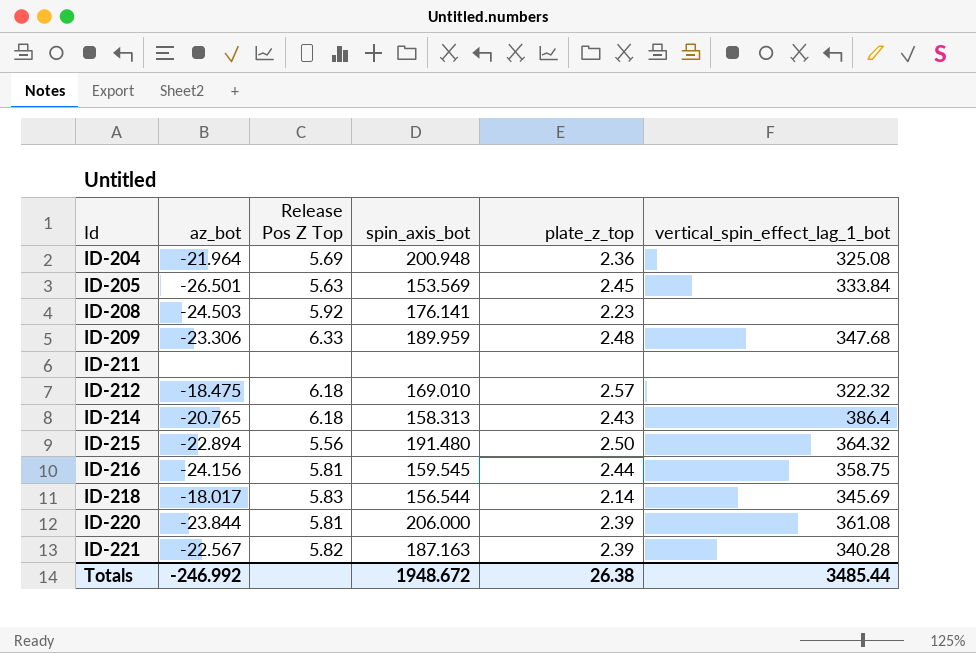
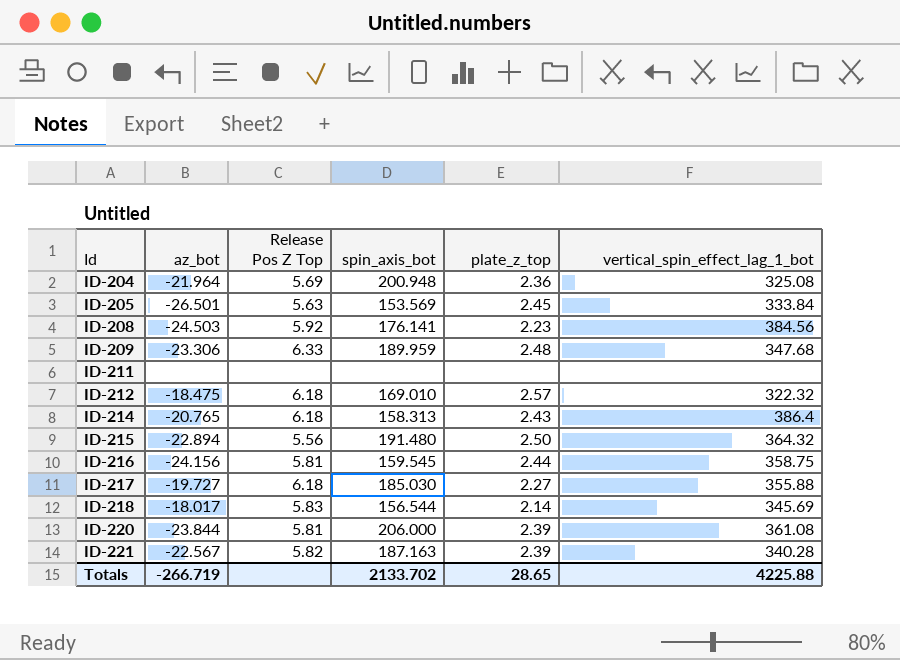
ID-208 | vertical_spin_effect_lag_1_bot: none -> 384.56
row ID-217: none -> -19.727 | 6.18 | 185.030 | 2.27 | 355.88
Totals | az_bot: -246.992 -> -266.719
Totals | spin_axis_bot: 1948.672 -> 2133.702
Totals | plate_z_top: 26.38 -> 28.65
Totals | vertical_spin_effect_lag_1_bot: 3485.44 -> 4225.88

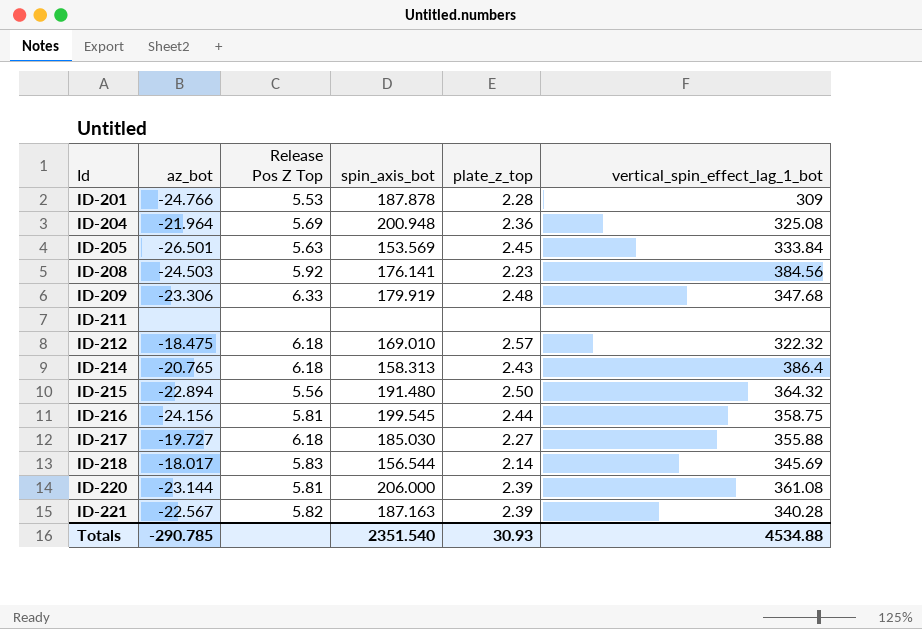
row ID-201: none -> -24.766 | 5.53 | 187.878 | 2.28 | 309
ID-209 | spin_axis_bot: 189.959 -> 179.919
ID-216 | spin_axis_bot: 159.545 -> 199.545
ID-220 | az_bot: -23.844 -> -23.144
Totals | az_bot: -266.719 -> -290.785
Totals | spin_axis_bot: 2133.702 -> 2351.540
Totals | plate_z_top: 28.65 -> 30.93
Totals | vertical_spin_effect_lag_1_bot: 4225.88 -> 4534.88

